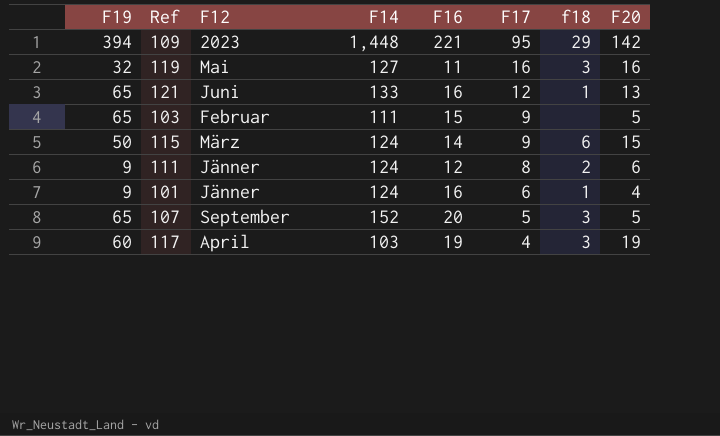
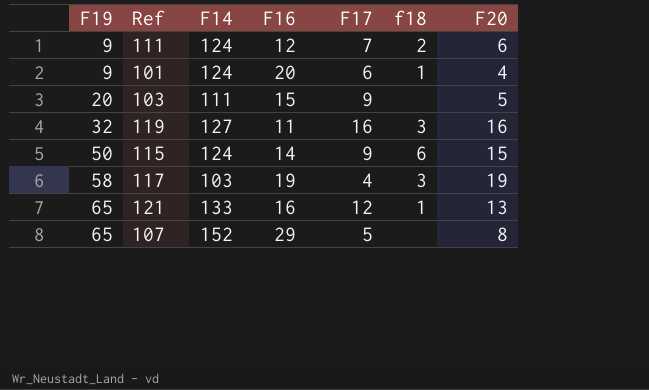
row order: F17 descending -> F19 ascending
column F12 | position: 3 -> none
row 109: 394 | 2023 | 1,448 | 221 | 95 | 29 | 142 -> none
111 | F17: 8 -> 7
101 | F16: 16 -> 20
103 | F19: 65 -> 20
117 | F19: 60 -> 58
107 | F16: 20 -> 29
107 | f18: 3 -> none
107 | F20: 5 -> 8

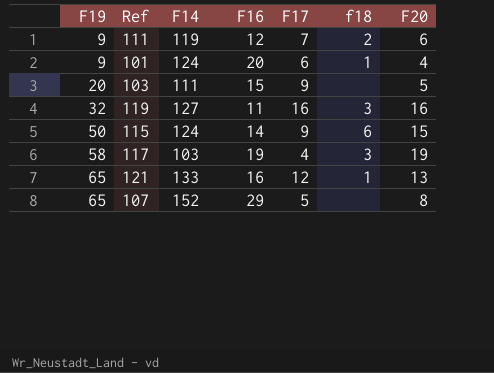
111 | F14: 124 -> 119

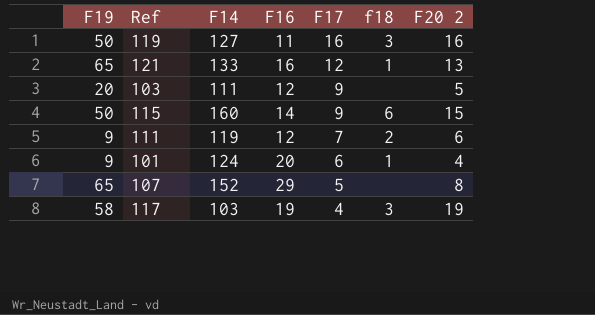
row order: F19 ascending -> F17 descending
column name: F20 -> F20 2
119 | F19: 32 -> 50
103 | F16: 15 -> 12
115 | F14: 124 -> 160

